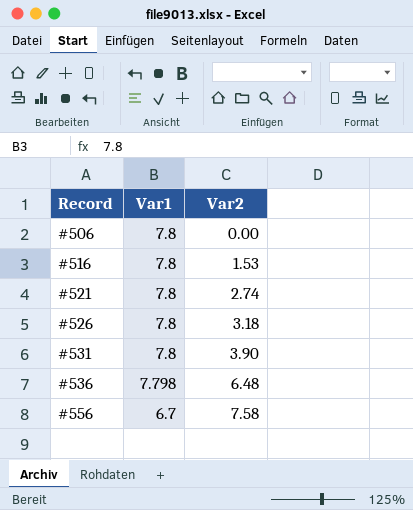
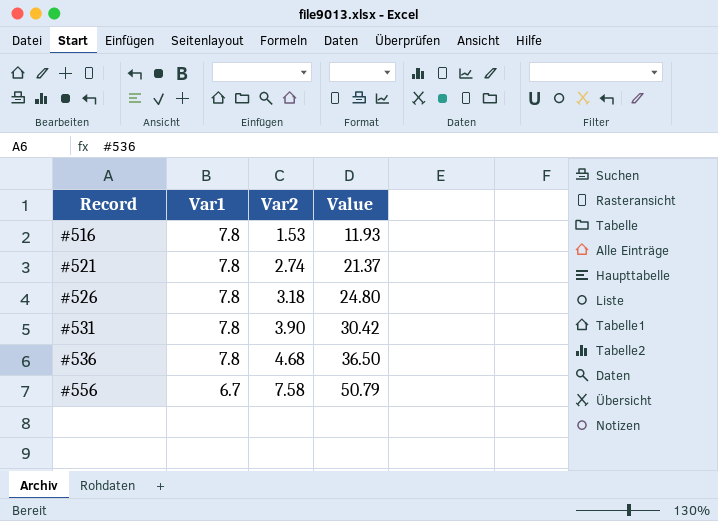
column Value | formula: none -> [Var1] * [Var2]
row #506: 7.8 | 0.00 -> none
#536 | Var1: 7.798 -> 7.8
#536 | Var2: 6.48 -> 4.68

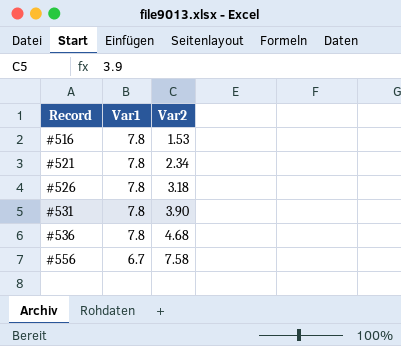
column Value | formula: [Var1] * [Var2] -> none
#521 | Var2: 2.74 -> 2.34

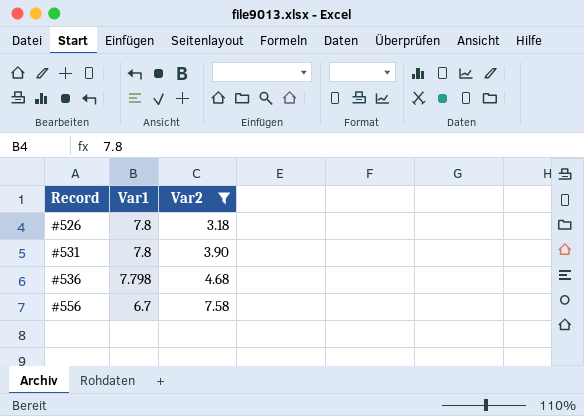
filter: none -> Var2 >= 3.18
#536 | Var1: 7.8 -> 7.798

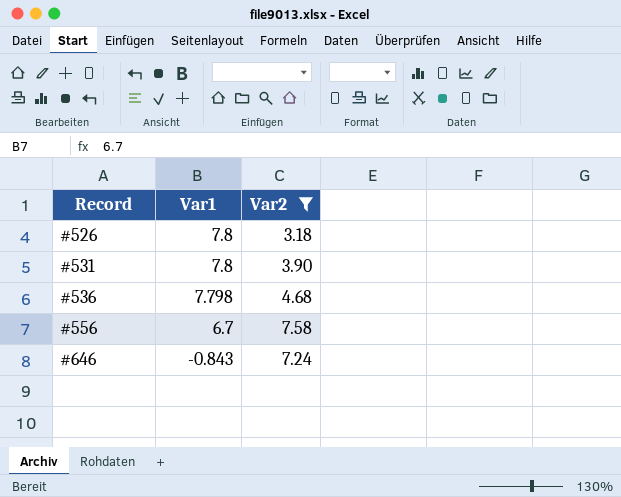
row #646: none -> -0.843 | 7.24

